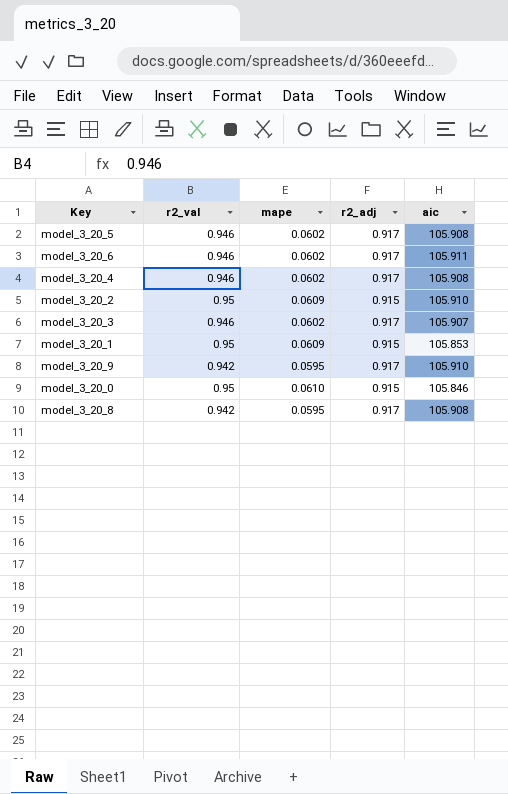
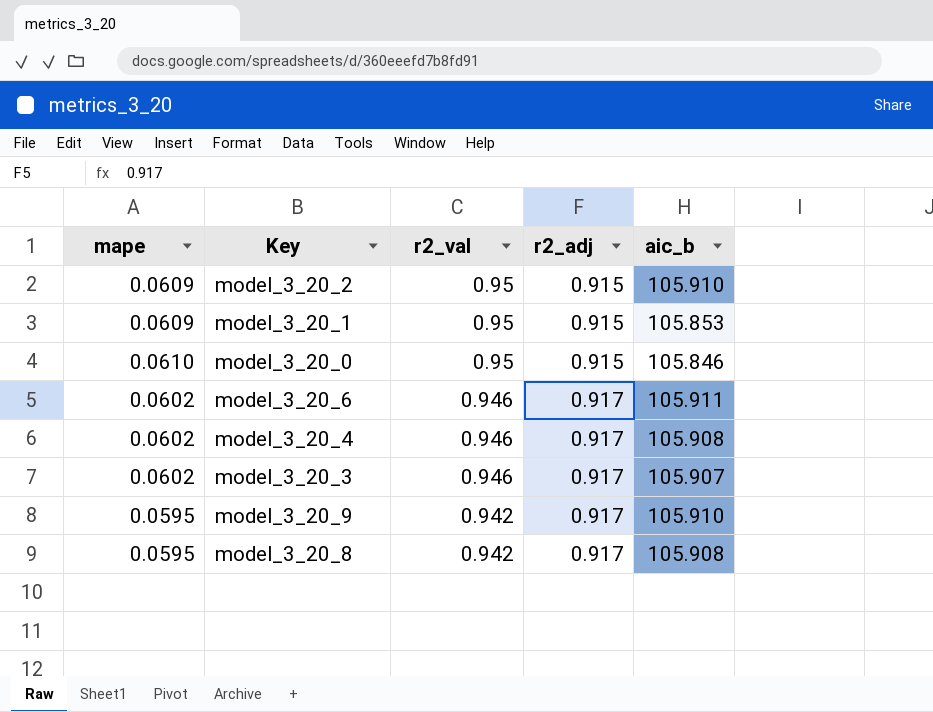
row order: none -> r2_val descending
column mape | position: 3 -> 1
column name: aic -> aic_b
row model_3_20_5: 0.946 | 0.0602 | 0.917 | 105.908 -> none

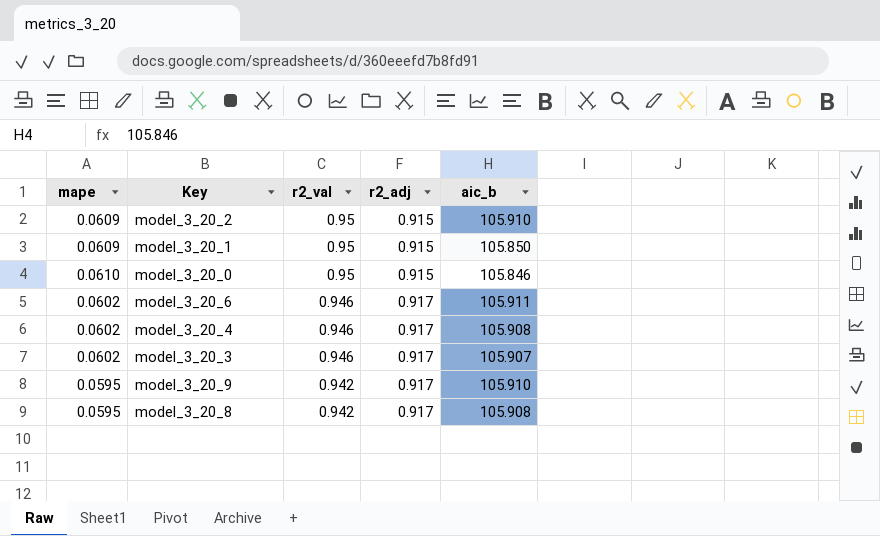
model_3_20_1 | aic_b: 105.853 -> 105.850

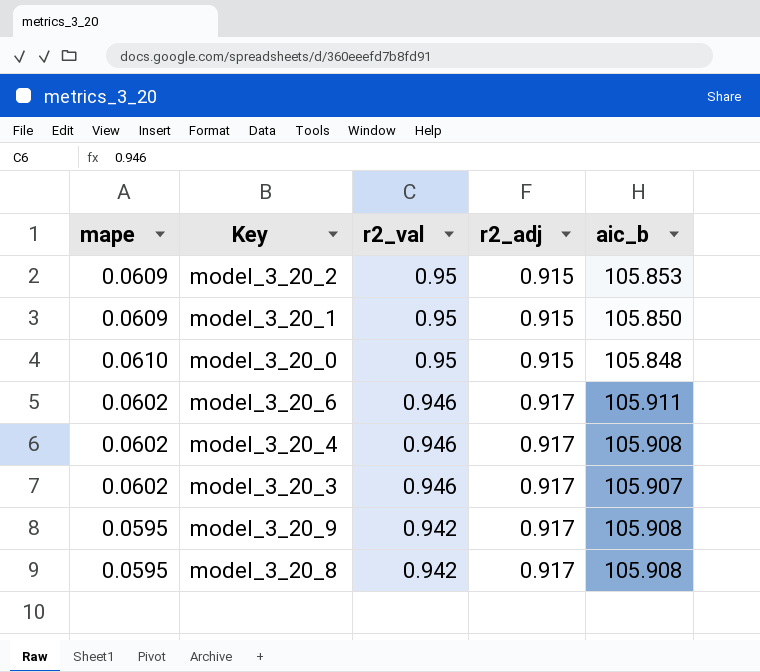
model_3_20_2 | aic_b: 105.910 -> 105.853
model_3_20_0 | aic_b: 105.846 -> 105.848
model_3_20_9 | aic_b: 105.910 -> 105.908

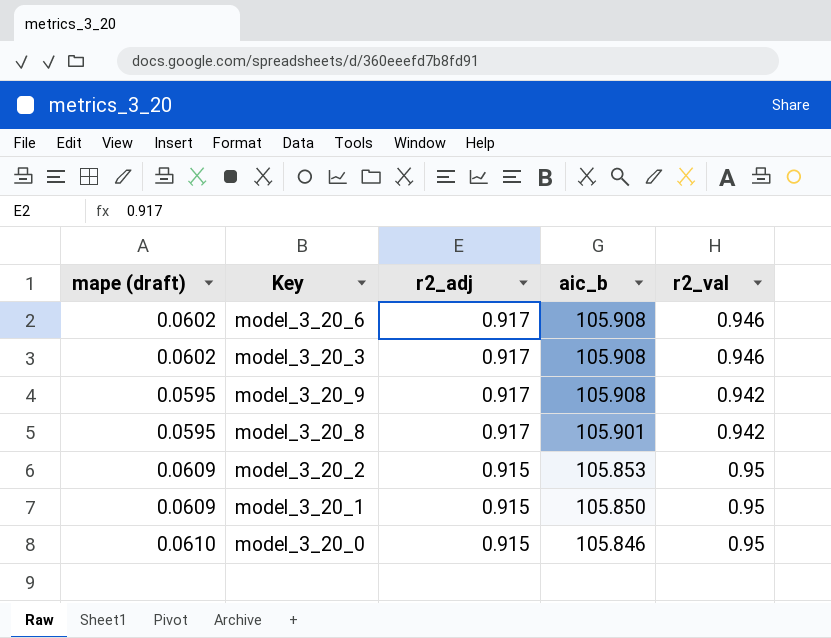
row order: r2_val descending -> r2_adj descending
column name: mape -> mape (draft)
column r2_val | position: 3 -> 5
row model_3_20_4: 0.0602 | 0.946 | 0.917 | 105.908 -> none
model_3_20_6 | aic_b: 105.911 -> 105.908
model_3_20_3 | aic_b: 105.907 -> 105.908
model_3_20_8 | aic_b: 105.908 -> 105.901
model_3_20_0 | aic_b: 105.848 -> 105.846

